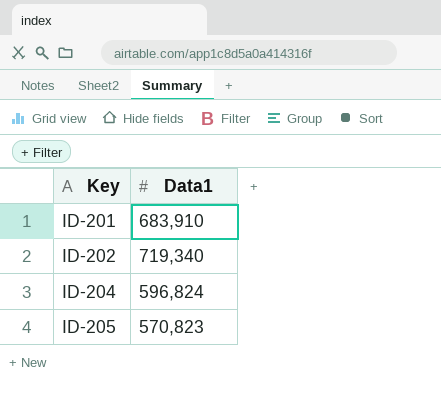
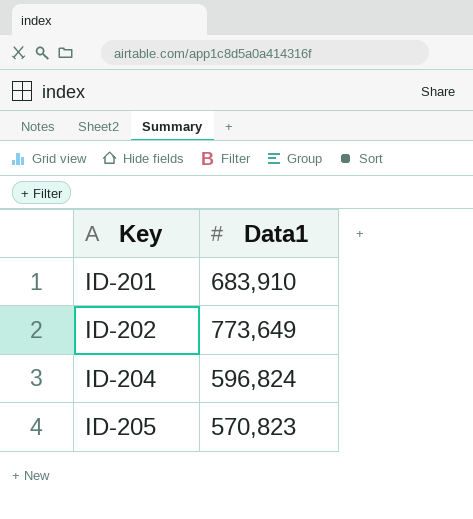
ID-202 | Data1: 719,340 -> 773,649

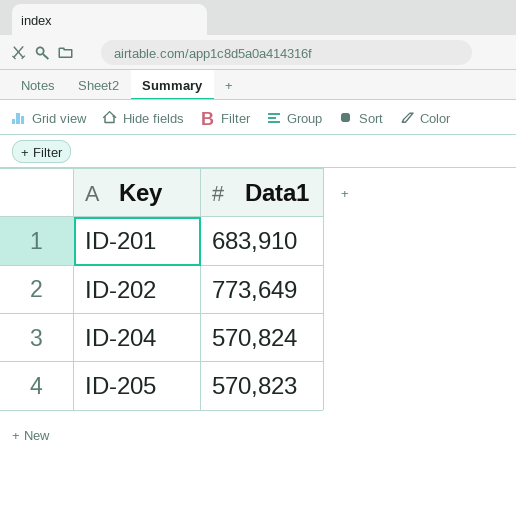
ID-204 | Data1: 596,824 -> 570,824

